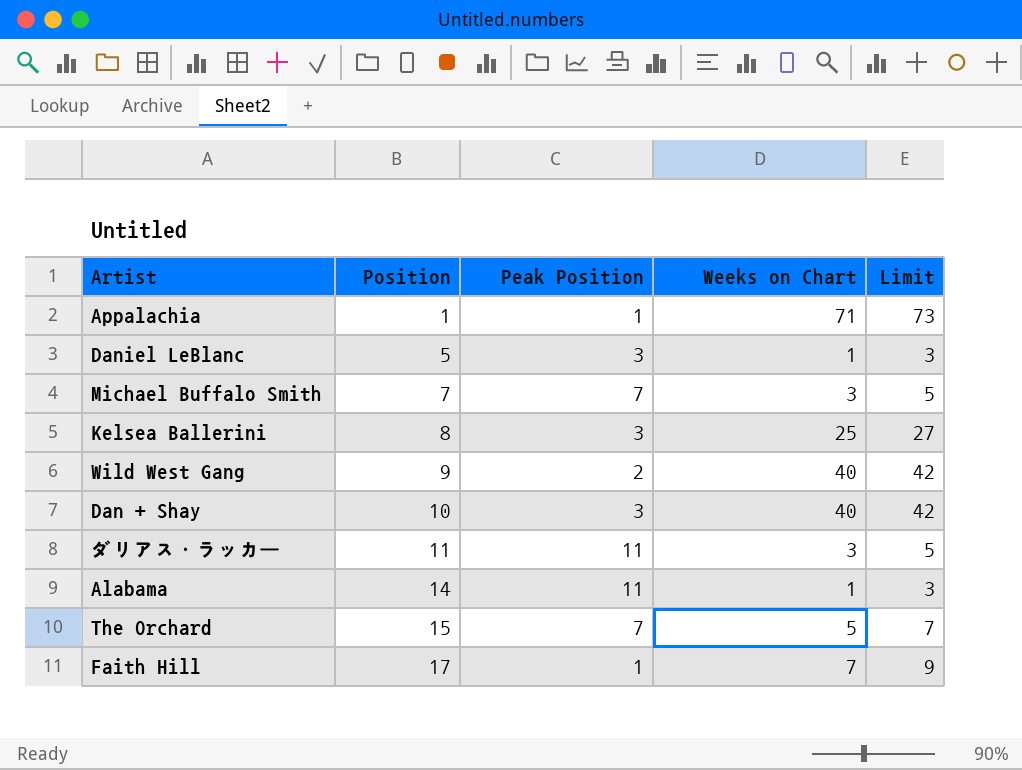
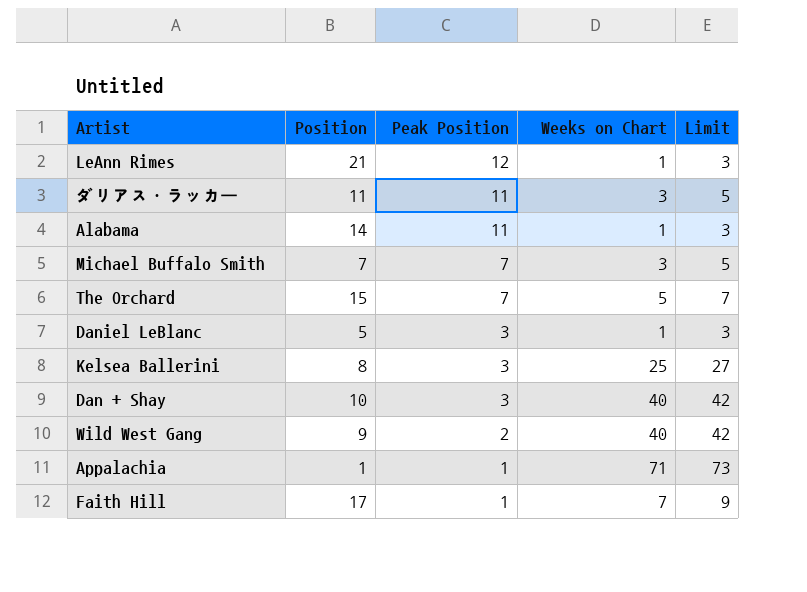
row order: Position ascending -> Peak Position descending
row LeAnn Rimes: none -> 21 | 12 | 1 | 3

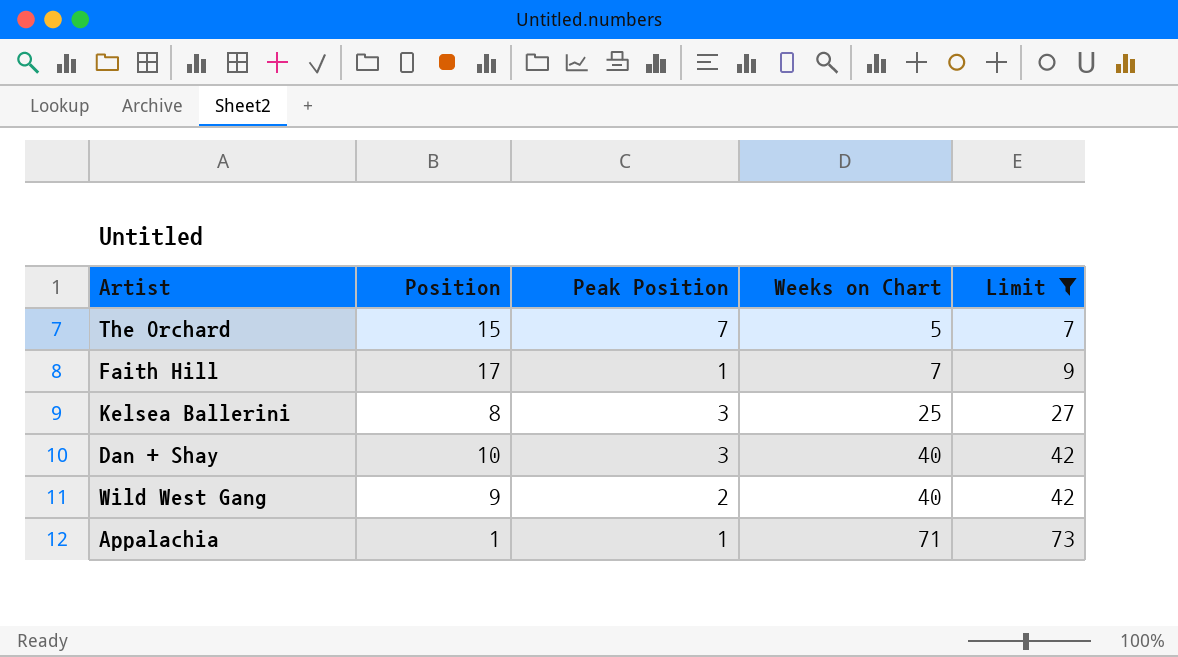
filter: none -> Limit >= 7
row order: Peak Position descending -> Weeks on Chart ascending

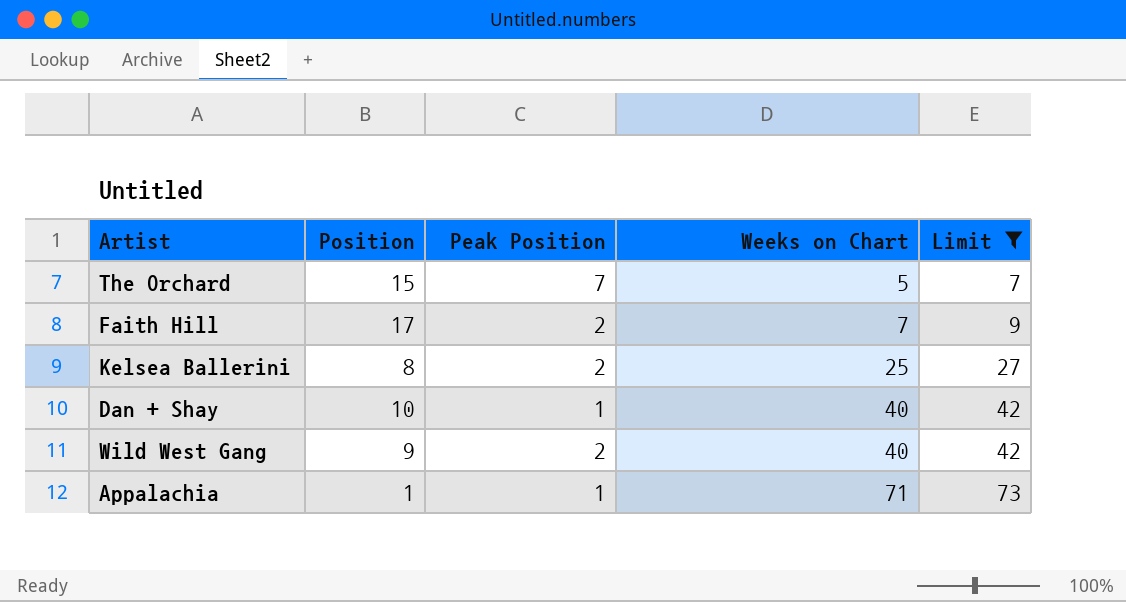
Faith Hill | Peak Position: 1 -> 2
Kelsea Ballerini | Peak Position: 3 -> 2
Dan + Shay | Peak Position: 3 -> 1

